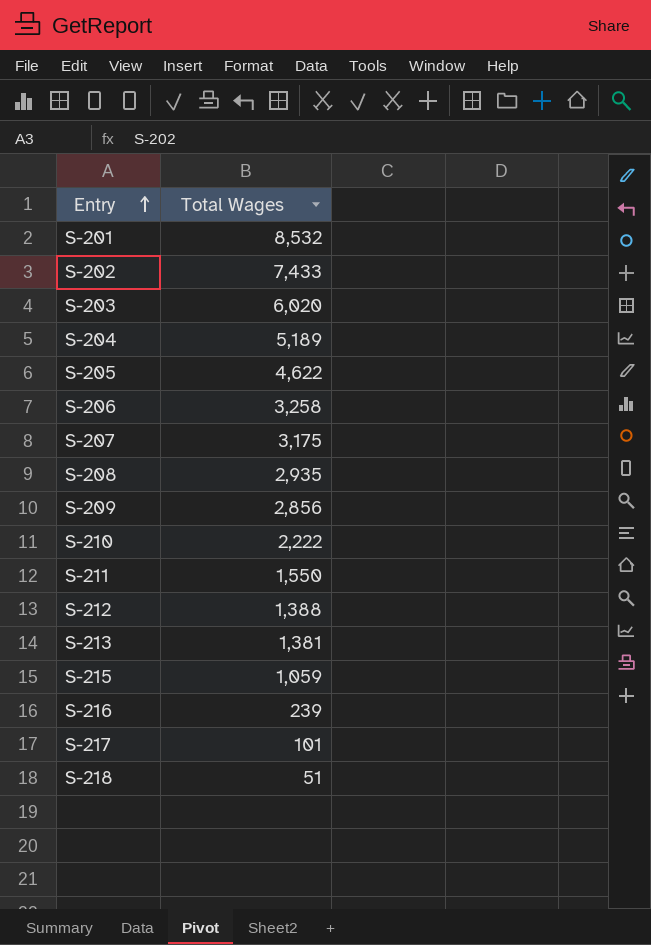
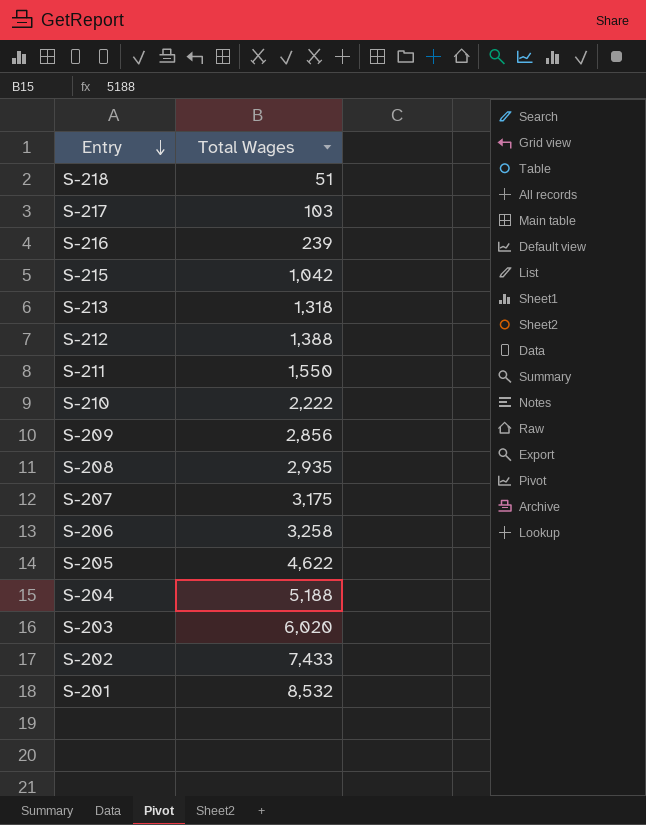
row order: Entry ascending -> Entry descending
S-217 | Total Wages: 101 -> 103
S-215 | Total Wages: 1,059 -> 1,042
S-213 | Total Wages: 1,381 -> 1,318
S-204 | Total Wages: 5,189 -> 5,188

